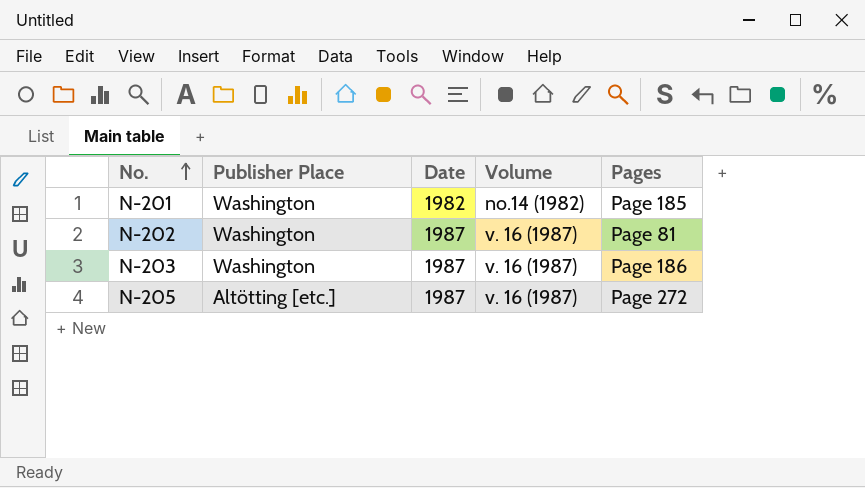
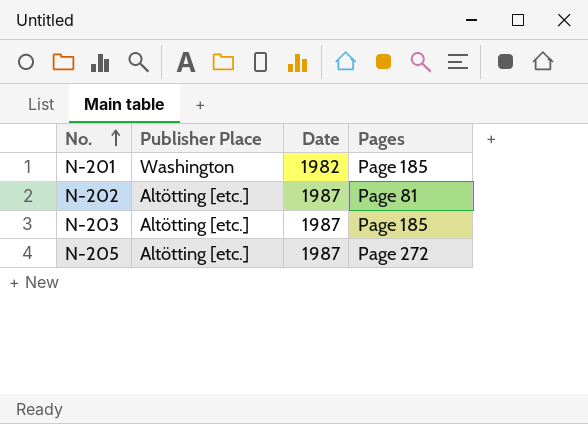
column Volume | position: 4 -> none
N-202 | Publisher Place: Washington -> Altötting [etc.]
N-203 | Publisher Place: Washington -> Altötting [etc.]
N-203 | Pages: Page 186 -> Page 185

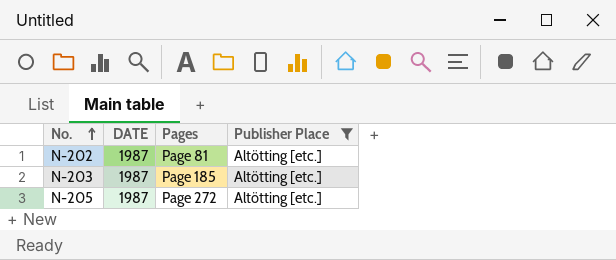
filter: none -> Publisher Place = Altötting [etc.]
column name: Date -> DATE
column Publisher Place | position: 2 -> 4

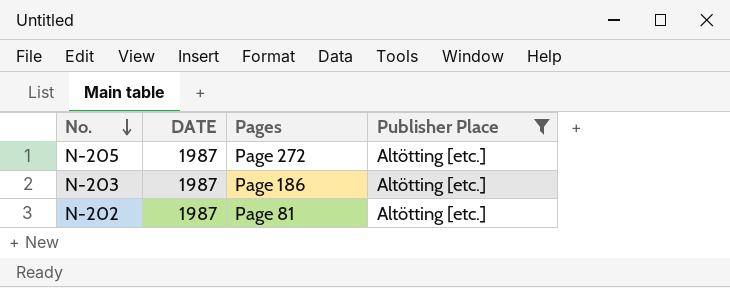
row order: No. ascending -> No. descending
N-203 | Pages: Page 185 -> Page 186

